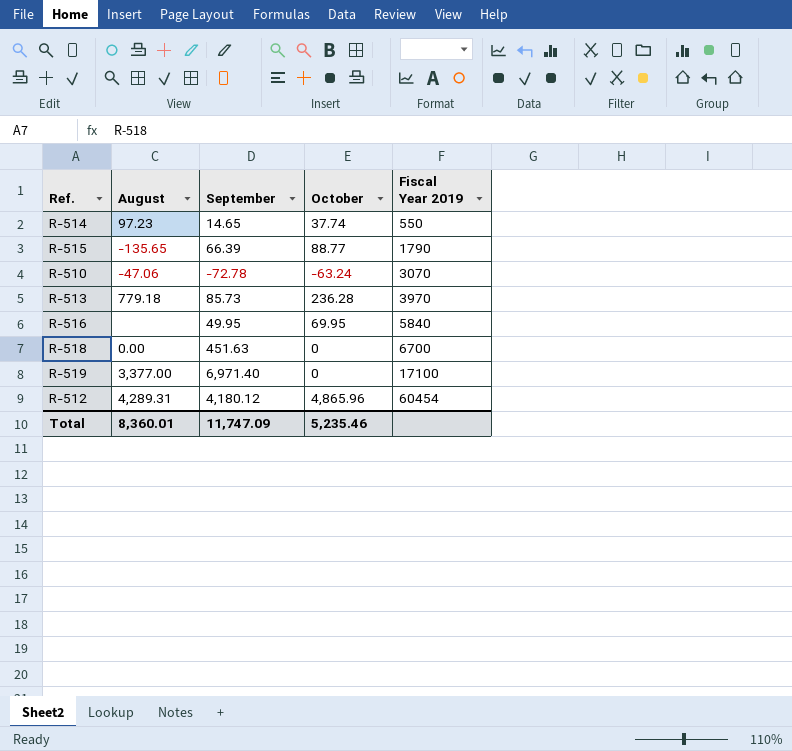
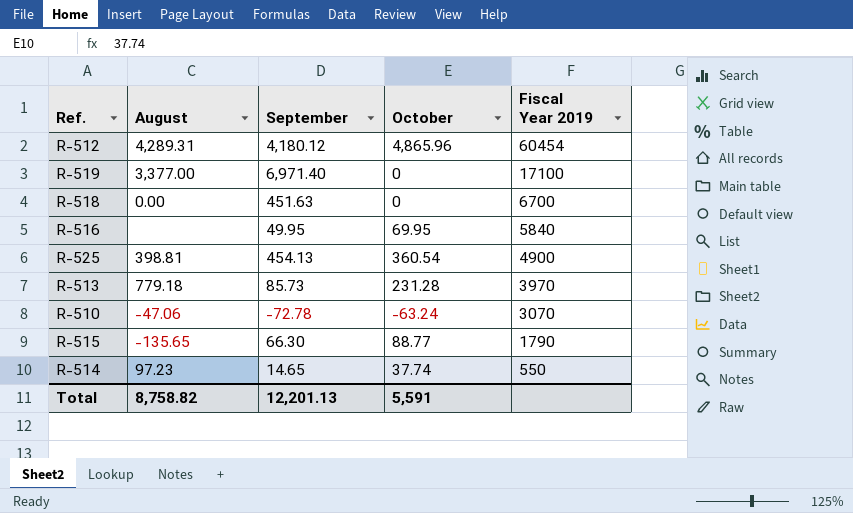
row order: Fiscal Year 2019 ascending -> Fiscal Year 2019 descending
row R-525: none -> 398.81 | 454.13 | 360.54 | 4900
R-513 | October: 236.28 -> 231.28
R-515 | September: 66.39 -> 66.30
Total | August: 8,360.01 -> 8,758.82
Total | September: 11,747.09 -> 12,201.13
Total | October: 5,235.46 -> 5,591

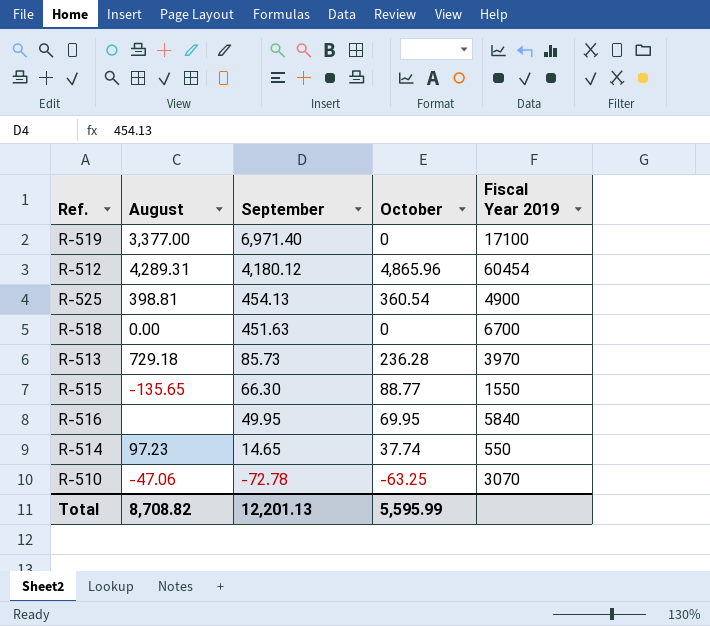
row order: Fiscal Year 2019 descending -> September descending
R-513 | August: 779.18 -> 729.18
R-513 | October: 231.28 -> 236.28
R-515 | Fiscal Year 2019: 1790 -> 1550
R-510 | October: -63.24 -> -63.25
Total | August: 8,758.82 -> 8,708.82
Total | October: 5,591 -> 5,595.99

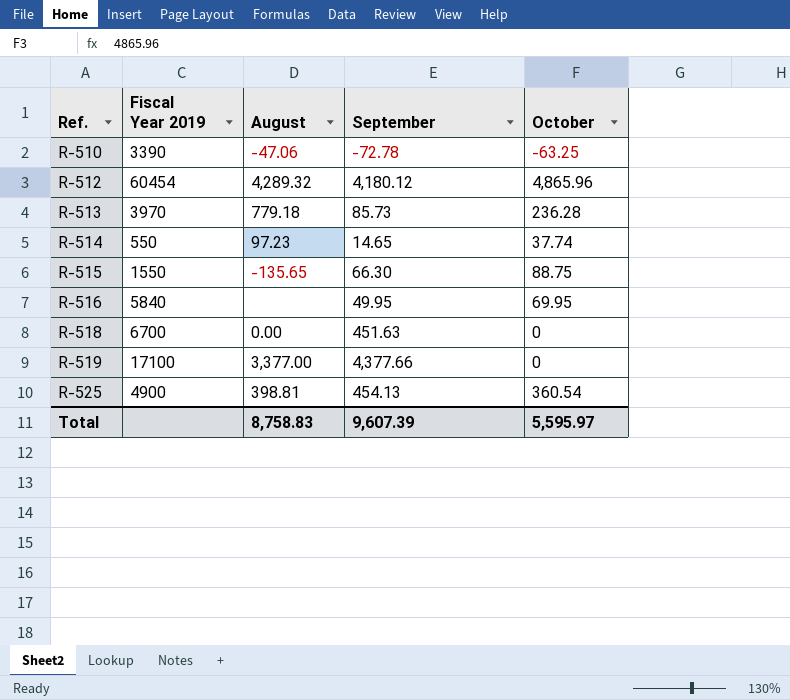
row order: September descending -> Ref. ascending
column Fiscal Year 2019 | position: 5 -> 2
R-510 | Fiscal Year 2019: 3070 -> 3390
R-512 | August: 4,289.31 -> 4,289.32
R-513 | August: 729.18 -> 779.18
R-515 | October: 88.77 -> 88.75
R-519 | September: 6,971.40 -> 4,377.66
Total | August: 8,708.82 -> 8,758.83
Total | September: 12,201.13 -> 9,607.39
Total | October: 5,595.99 -> 5,595.97

